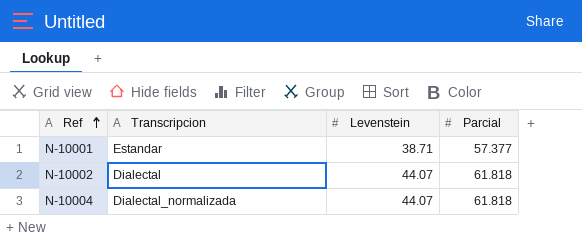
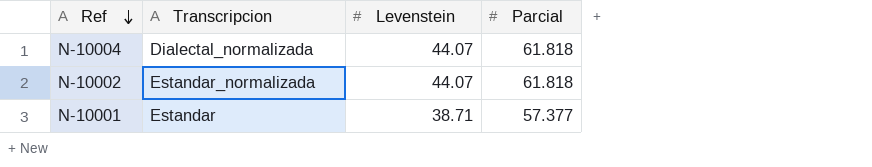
row order: Ref ascending -> Ref descending
N-10002 | Transcripcion: Dialectal -> Estandar_normalizada

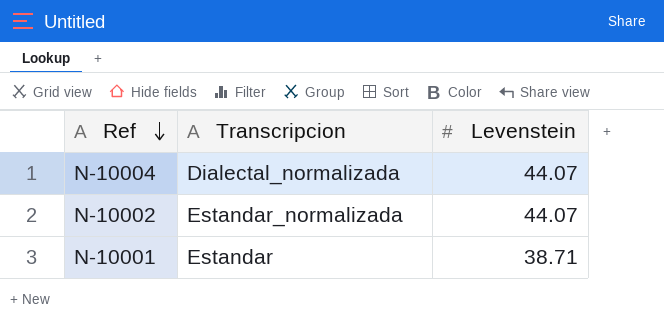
column Parcial | position: 4 -> none

